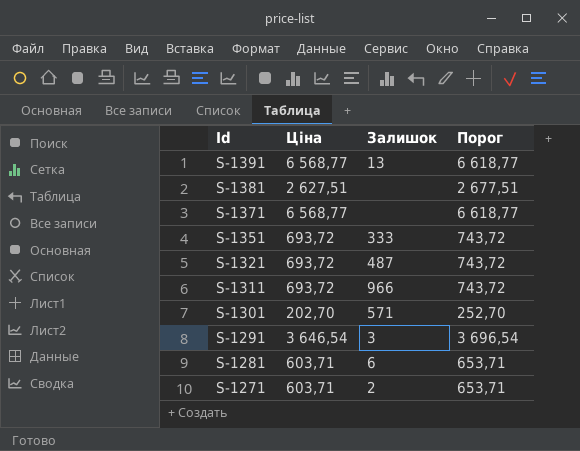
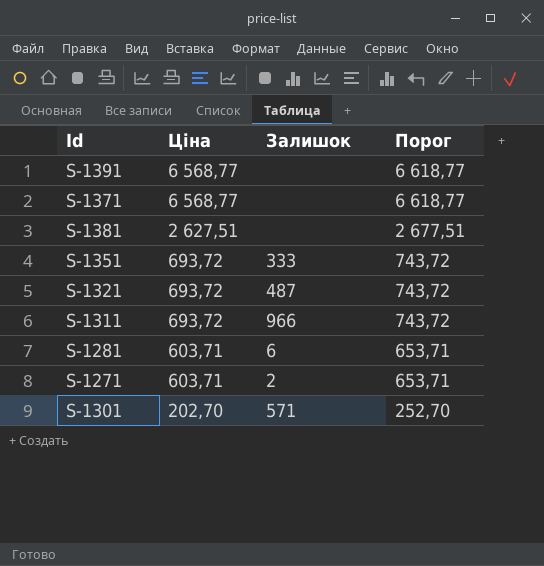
row order: Id descending -> Ціна descending
row S-1291: 3 646,54 | 3 | 3 696,54 -> none
S-1391 | Залишок: 13 -> none

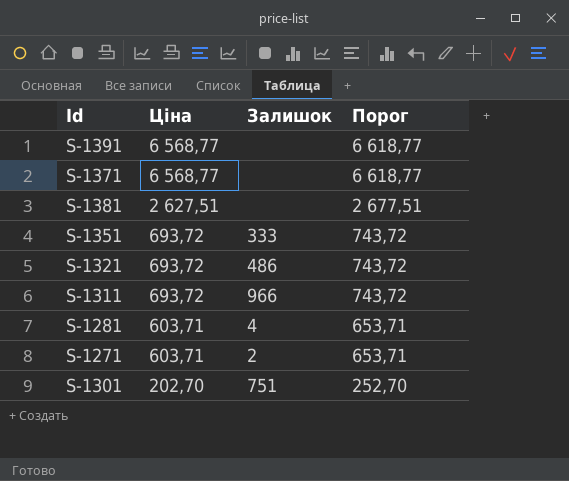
S-1321 | Залишок: 487 -> 486
S-1281 | Залишок: 6 -> 4
S-1301 | Залишок: 571 -> 751

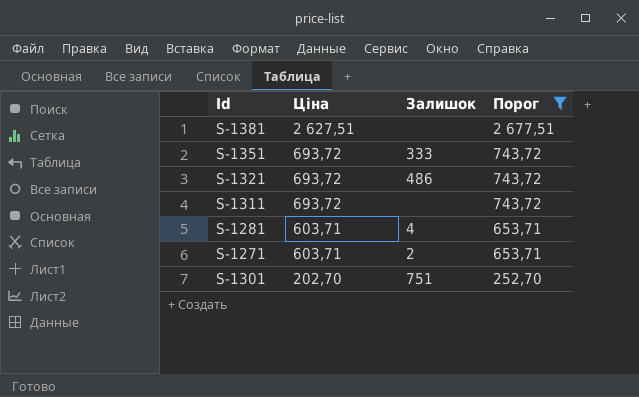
filter: none -> Порог != 6 618,77
S-1311 | Залишок: 966 -> none

